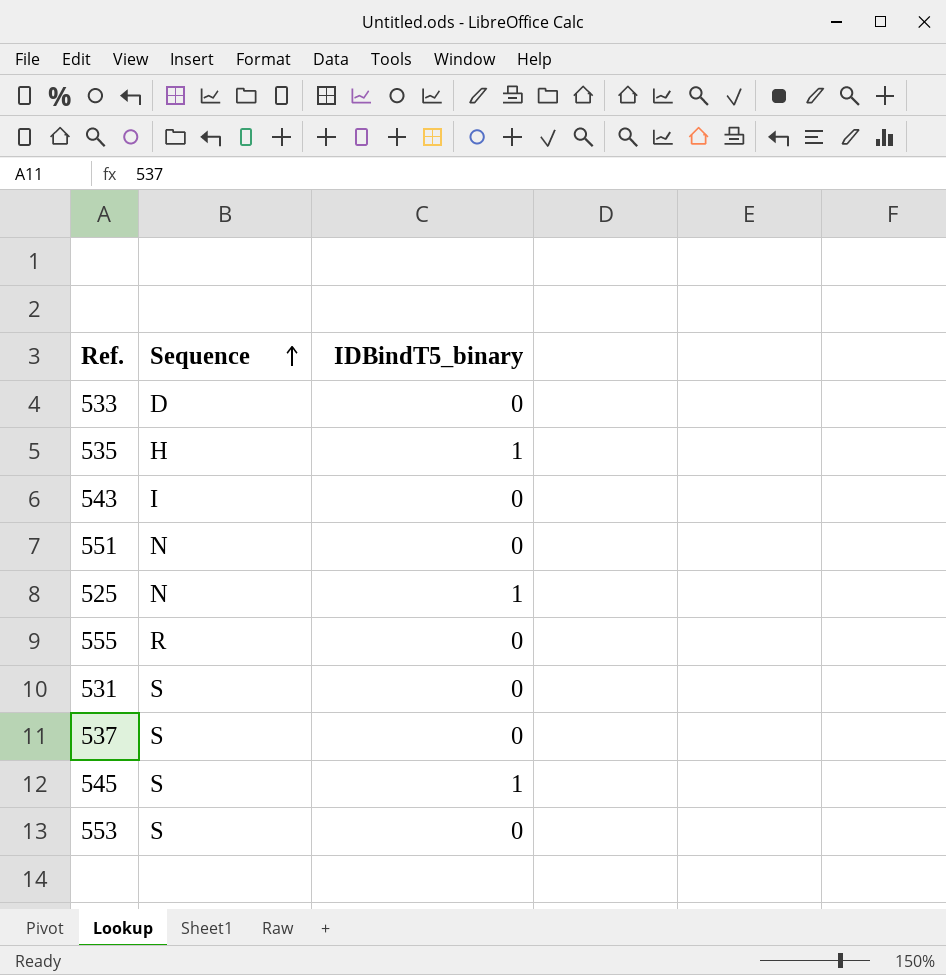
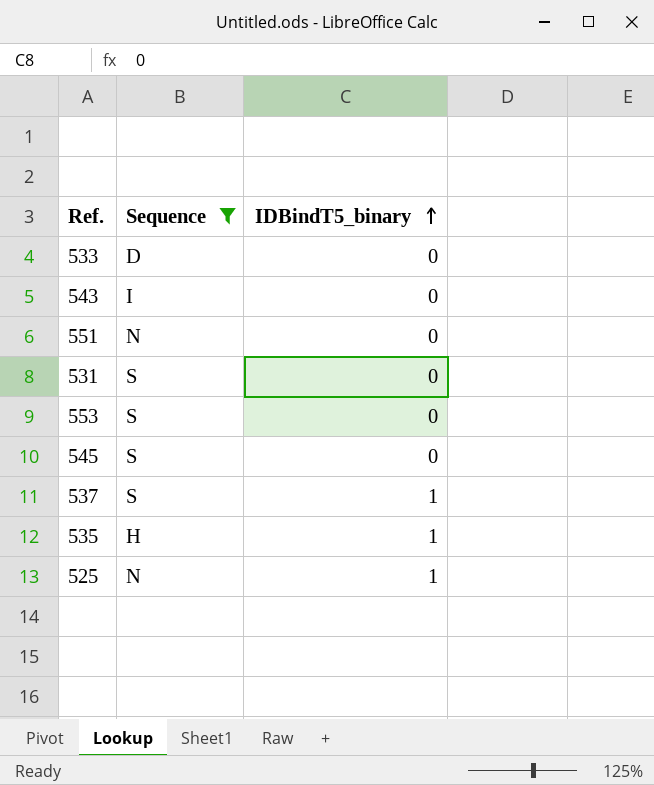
filter: none -> Sequence != R
row order: Sequence ascending -> IDBindT5_binary ascending
545 | IDBindT5_binary: 1 -> 0
537 | IDBindT5_binary: 0 -> 1

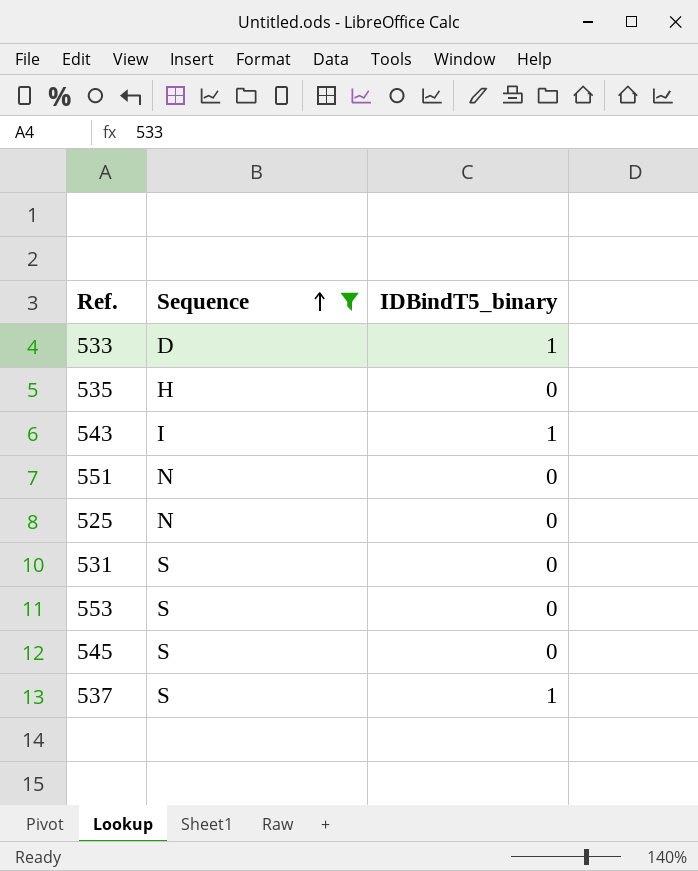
row order: IDBindT5_binary ascending -> Sequence ascending
533 | IDBindT5_binary: 0 -> 1
535 | IDBindT5_binary: 1 -> 0
543 | IDBindT5_binary: 0 -> 1
525 | IDBindT5_binary: 1 -> 0

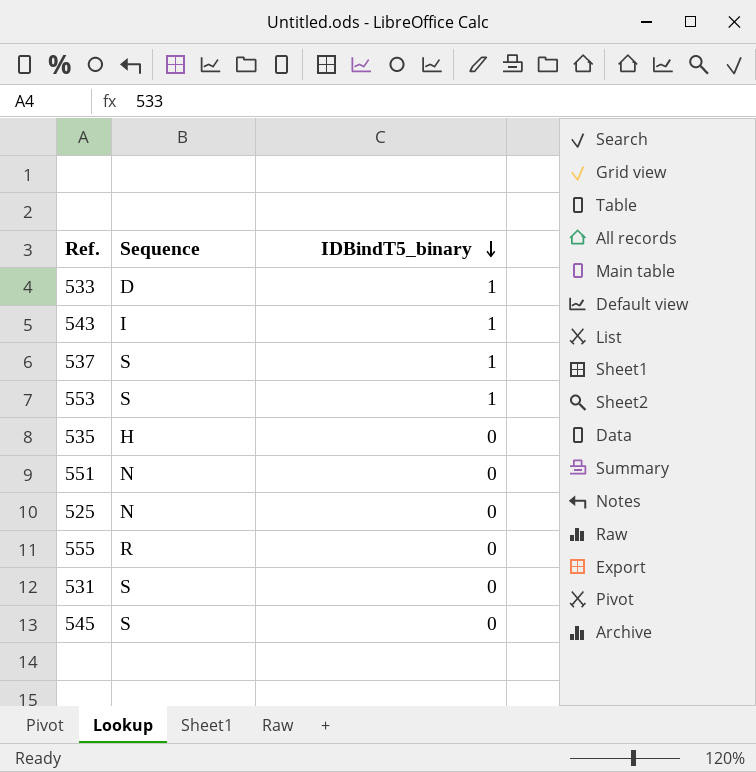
filter: Sequence != R -> none
row order: Sequence ascending -> IDBindT5_binary descending
553 | IDBindT5_binary: 0 -> 1

